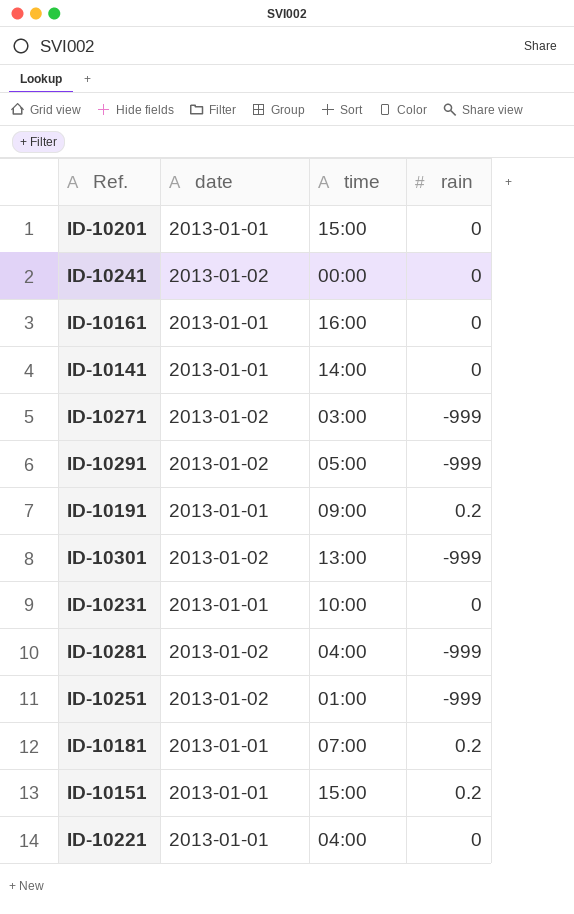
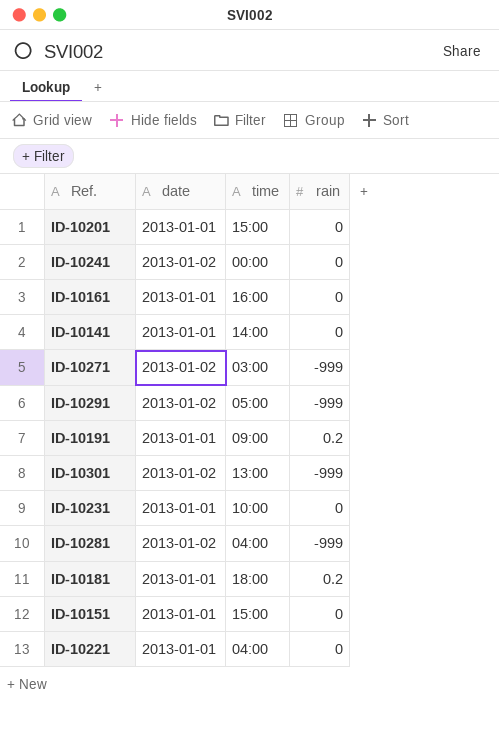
row ID-10251: 2013-01-02 | 01:00 | -999 -> none
ID-10181 | time: 07:00 -> 18:00
ID-10151 | rain: 0.2 -> 0

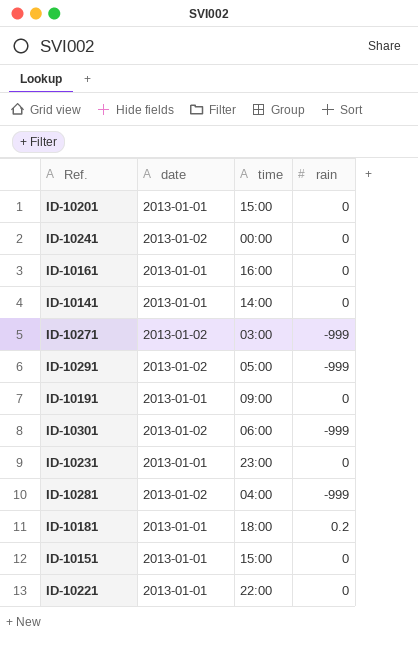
ID-10191 | rain: 0.2 -> 0
ID-10301 | time: 13:00 -> 06:00
ID-10231 | time: 10:00 -> 23:00
ID-10221 | time: 04:00 -> 22:00

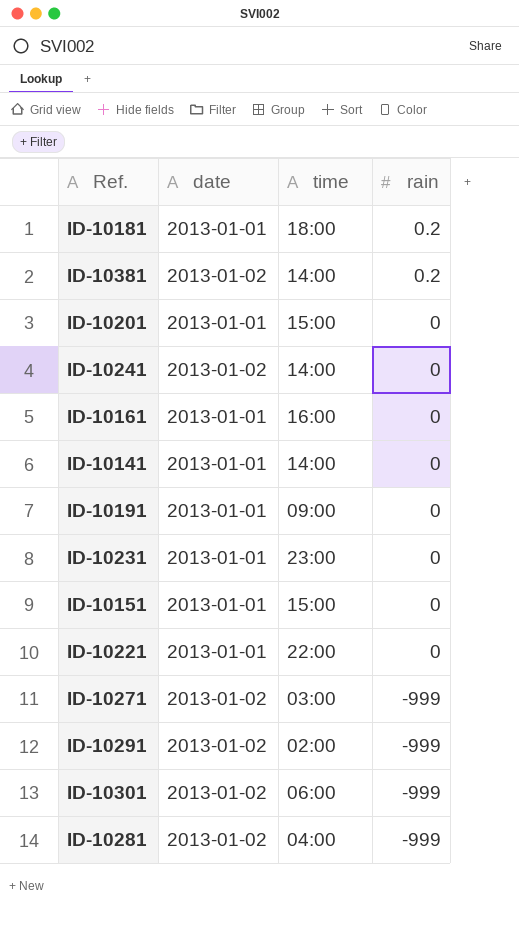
row order: none -> rain descending
row ID-10381: none -> 2013-01-02 | 14:00 | 0.2
ID-10241 | time: 00:00 -> 14:00
ID-10291 | time: 05:00 -> 02:00

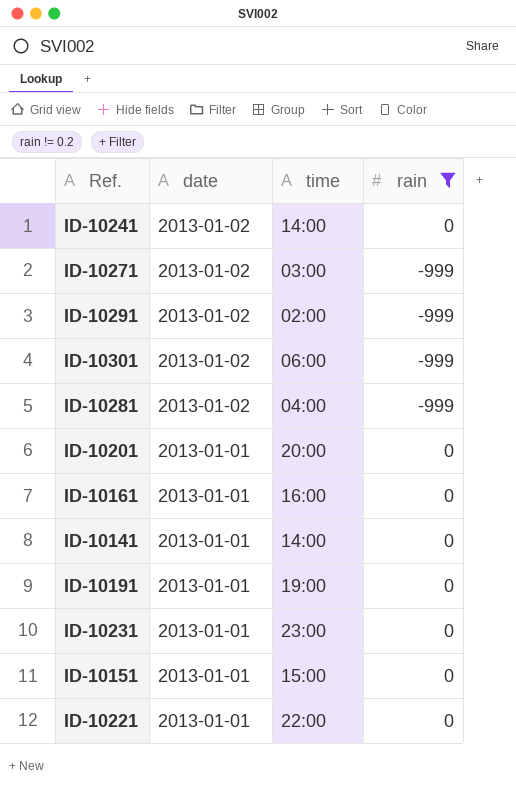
filter: none -> rain != 0.2
row order: rain descending -> date descending
ID-10201 | time: 15:00 -> 20:00
ID-10191 | time: 09:00 -> 19:00

